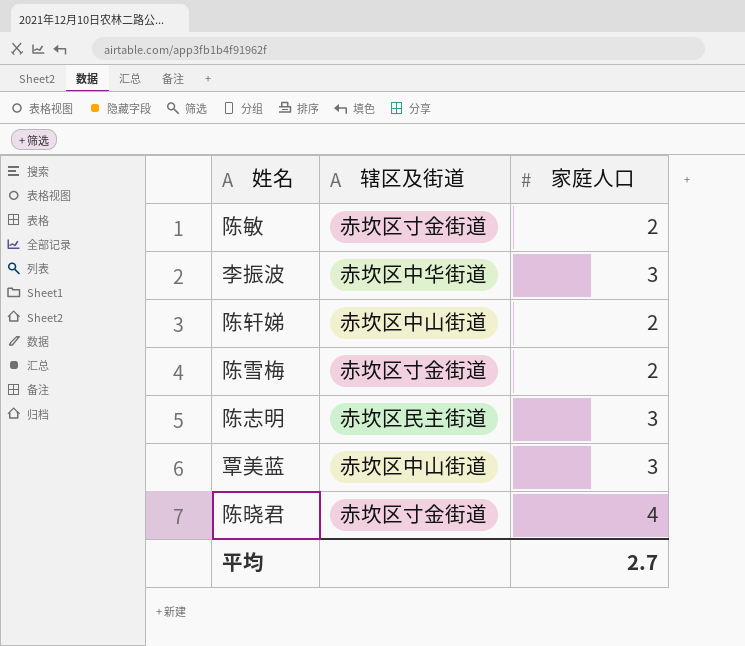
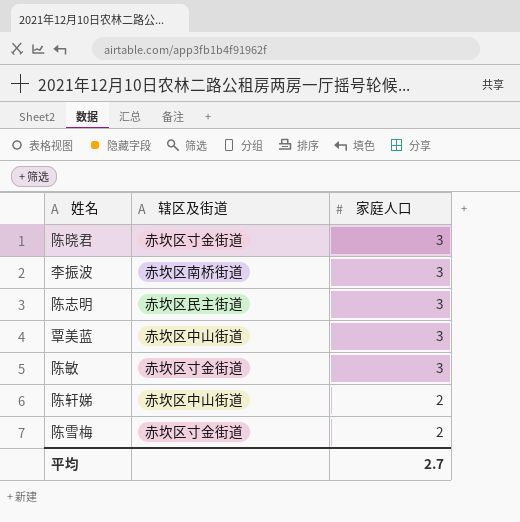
row order: none -> 家庭人口 descending
陈晓君 | 家庭人口: 4 -> 3
李振波 | 辖区及街道: 赤坎区中华街道 -> 赤坎区南桥街道
陈敏 | 家庭人口: 2 -> 3

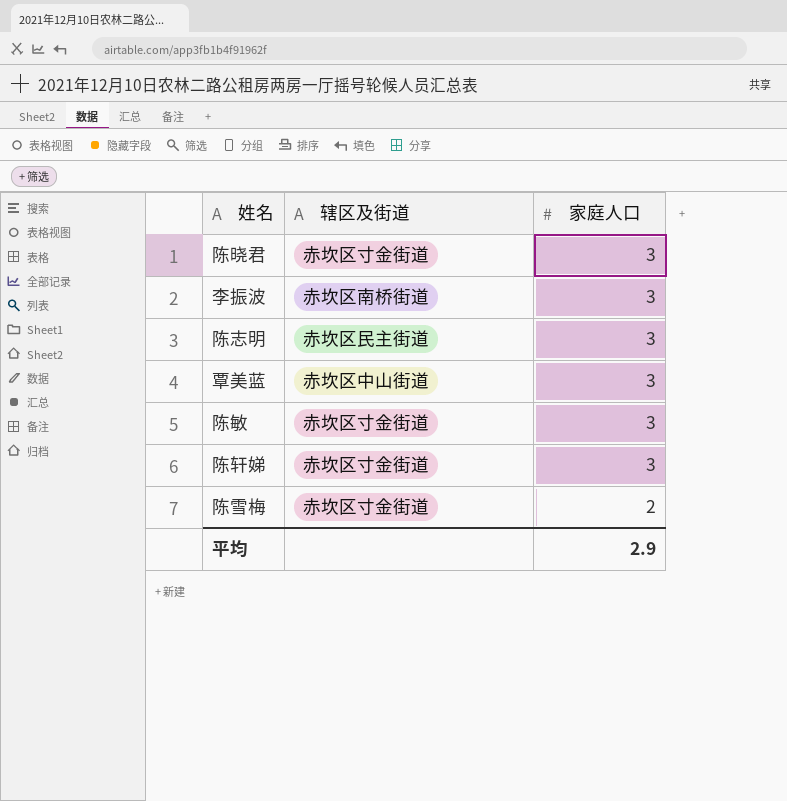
陈轩娣 | 辖区及街道: 赤坎区中山街道 -> 赤坎区寸金街道
陈轩娣 | 家庭人口: 2 -> 3
平均 | 家庭人口: 2.7 -> 2.9

